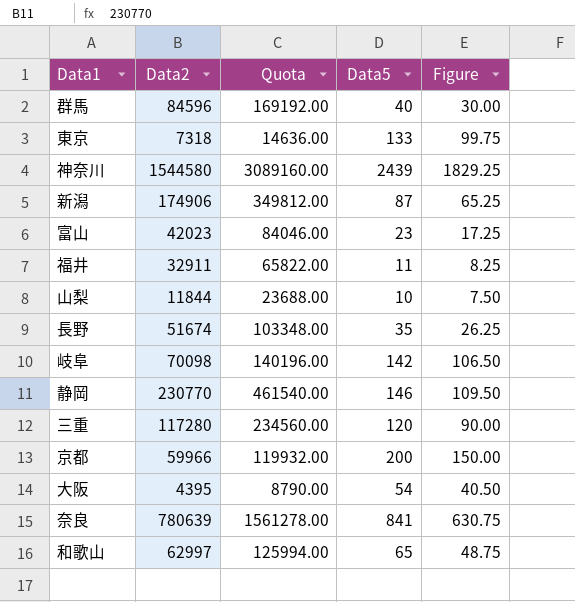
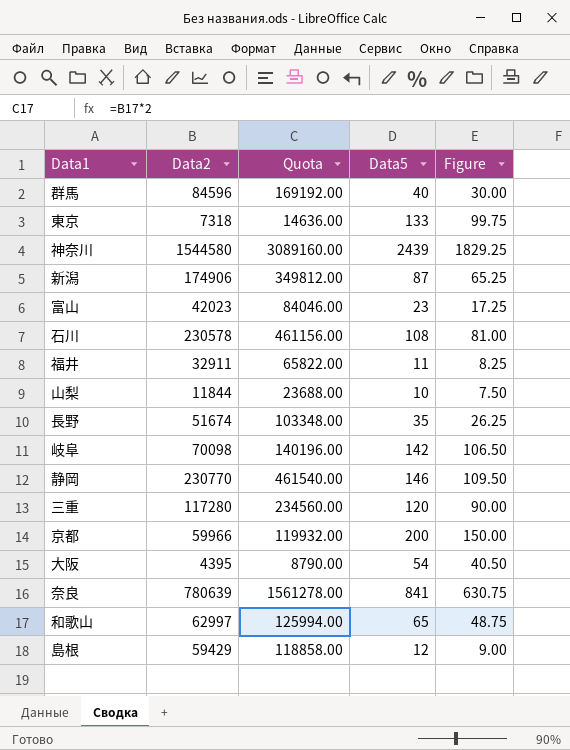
row 石川: none -> 230578 | 461156.00 | 108 | 81.00
row 島根: none -> 59429 | 118858.00 | 12 | 9.00

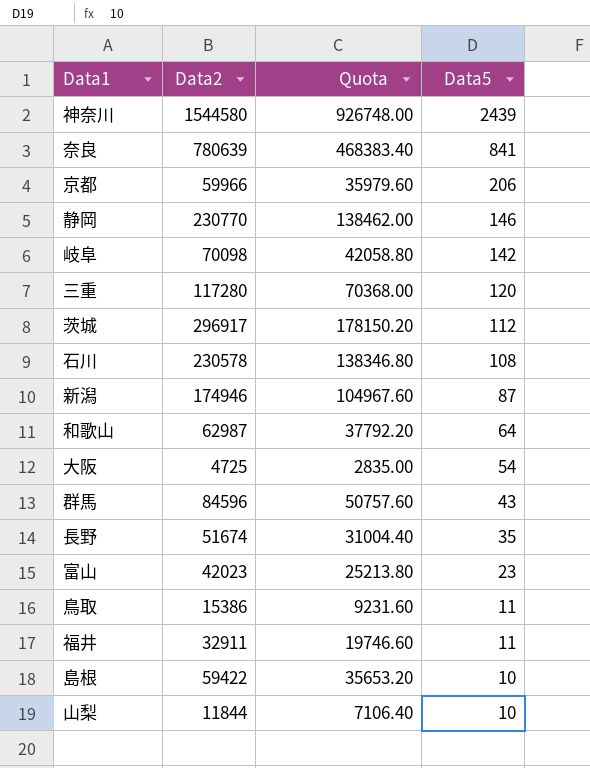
row order: none -> Data5 descending
column Figure | formula: [Data5] * 0.75 -> none
column Quota | formula: [Data2] * 2 -> [Data2] * 0.6
row 東京: 7318 | 14636.00 | 133 | 99.75 -> none
京都 | Data5: 200 -> 206
row 茨城: none -> 296917 | 178150.20 | 112
新潟 | Data2: 174906 -> 174946
和歌山 | Data2: 62997 -> 62987
和歌山 | Data5: 65 -> 64
大阪 | Data2: 4395 -> 4725
群馬 | Data5: 40 -> 43
row 鳥取: none -> 15386 | 9231.60 | 11
島根 | Data2: 59429 -> 59422
島根 | Data5: 12 -> 10

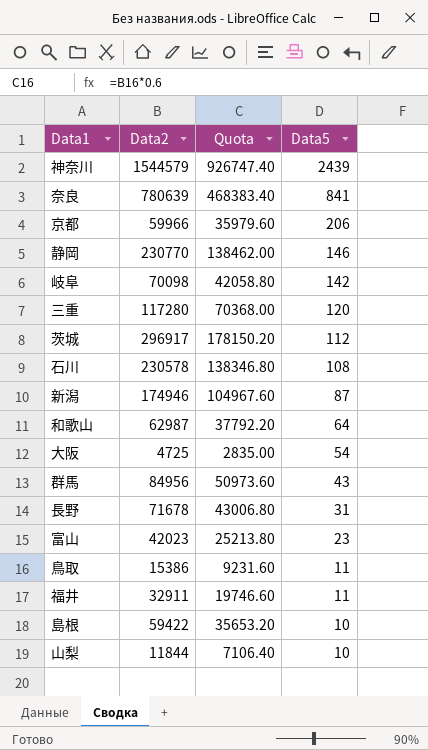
神奈川 | Data2: 1544580 -> 1544579
神奈川 | Quota: 926748.00 -> 926747.40
群馬 | Data2: 84596 -> 84956
群馬 | Quota: 50757.60 -> 50973.60
長野 | Data2: 51674 -> 71678
長野 | Quota: 31004.40 -> 43006.80
長野 | Data5: 35 -> 31

